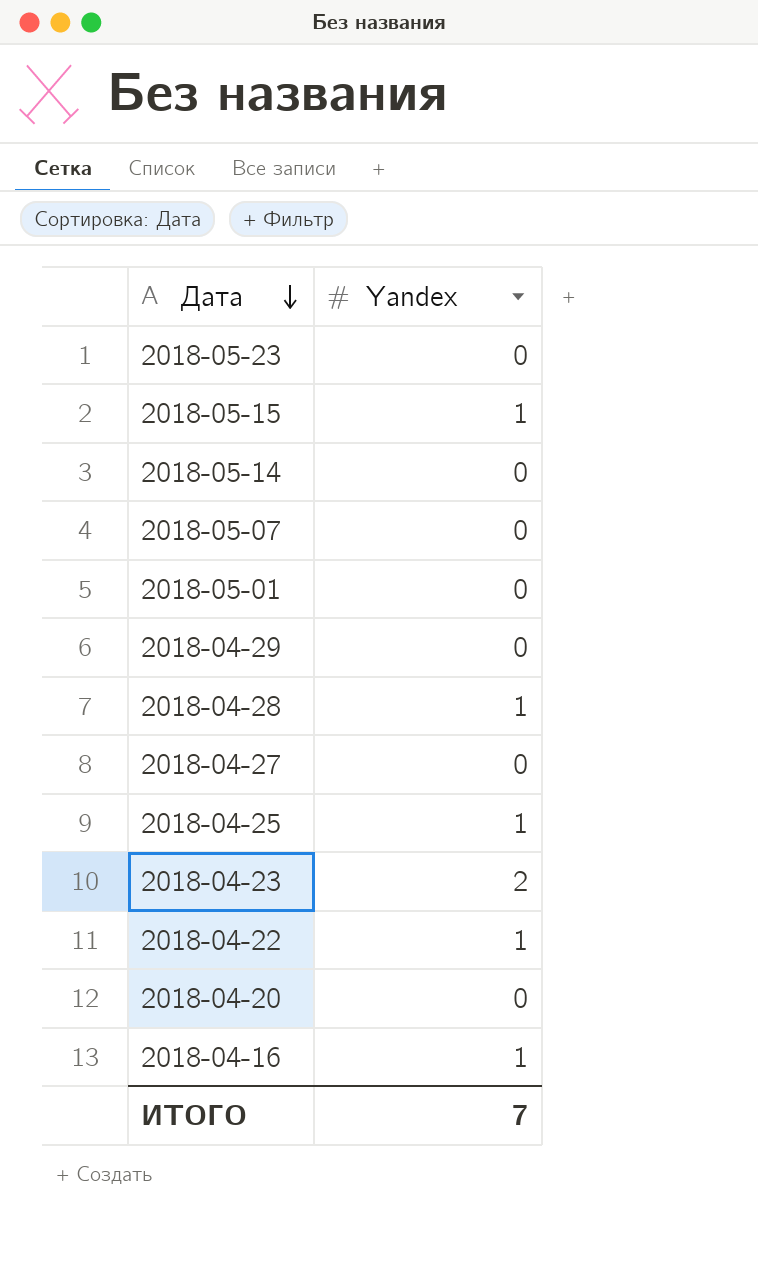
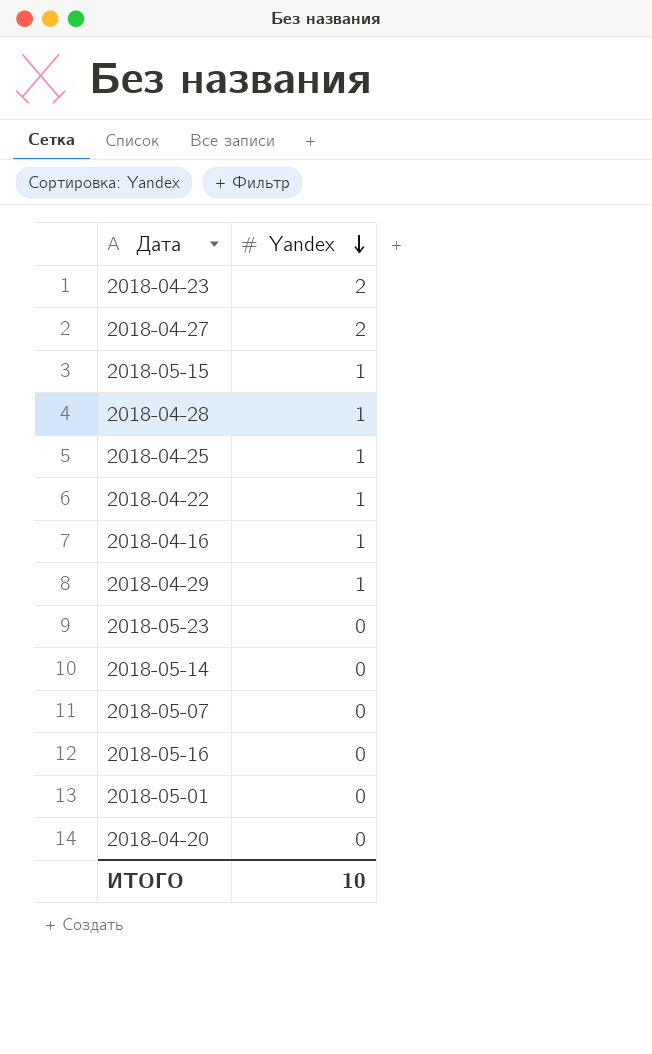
row order: Дата descending -> Yandex descending
2018-04-27 | Yandex: 0 -> 2
2018-04-29 | Yandex: 0 -> 1
row 2018-05-16: none -> 0
ИТОГО | Yandex: 7 -> 10

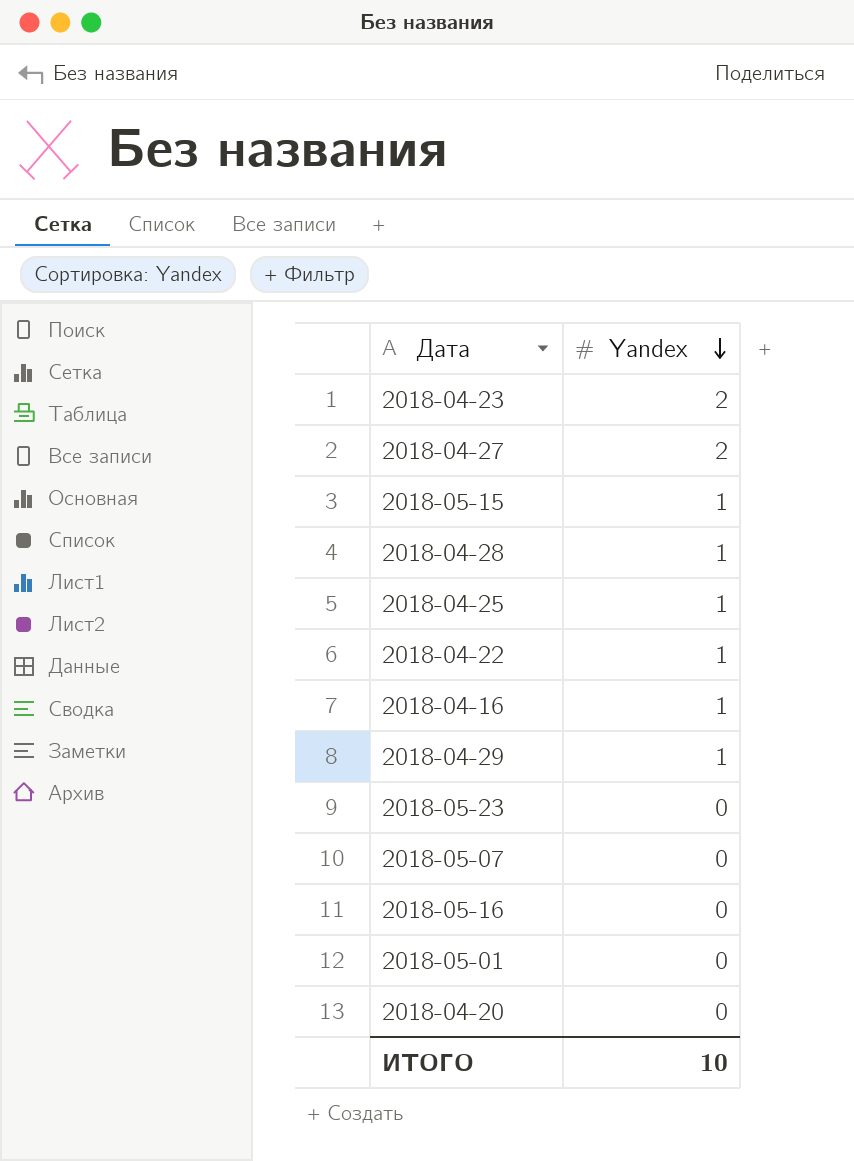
row 2018-05-14: 0 -> none

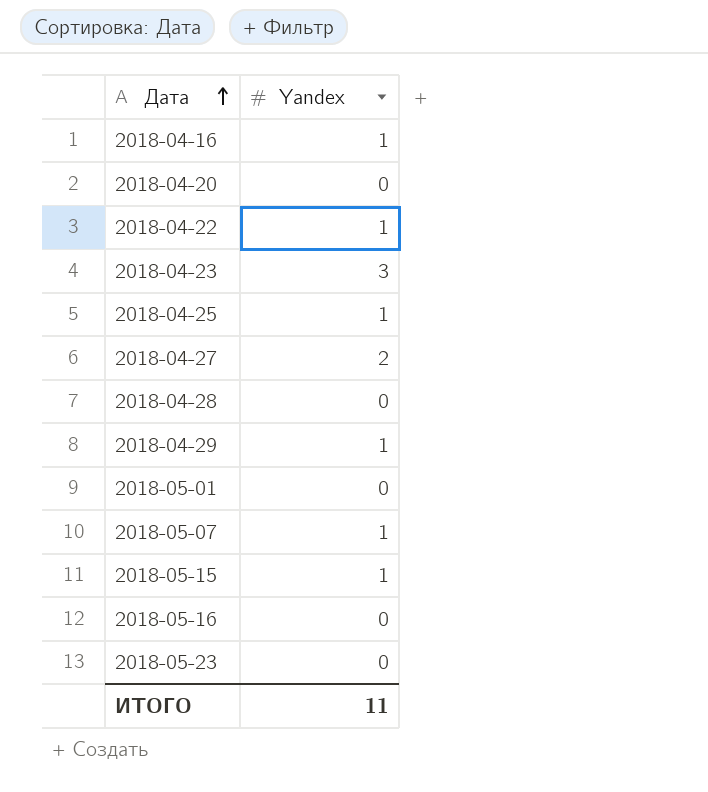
row order: Yandex descending -> Дата ascending
2018-04-23 | Yandex: 2 -> 3
2018-04-28 | Yandex: 1 -> 0
2018-05-07 | Yandex: 0 -> 1
ИТОГО | Yandex: 10 -> 11

